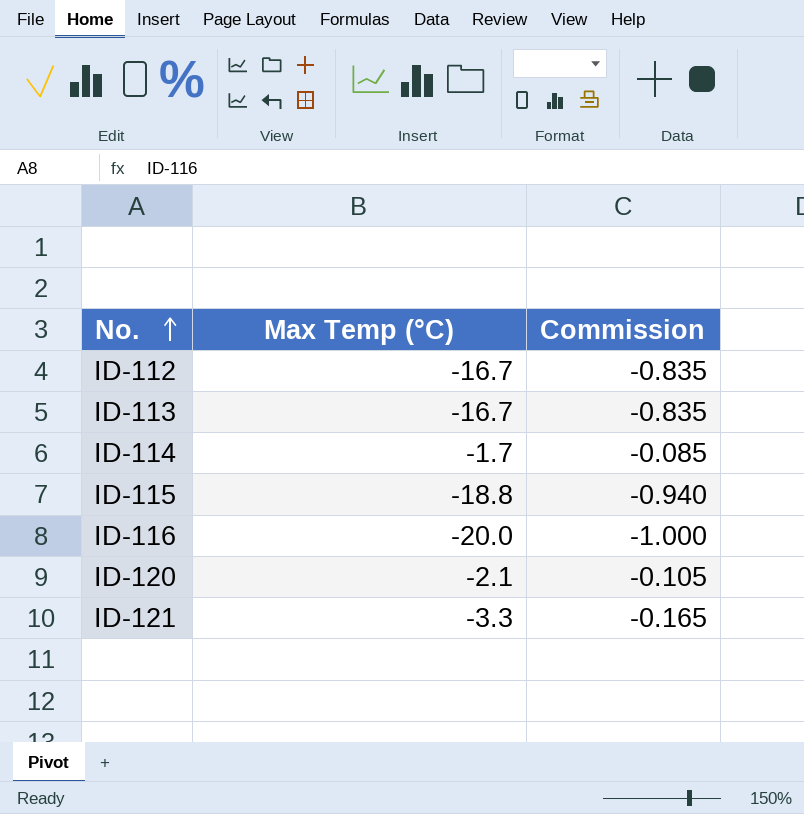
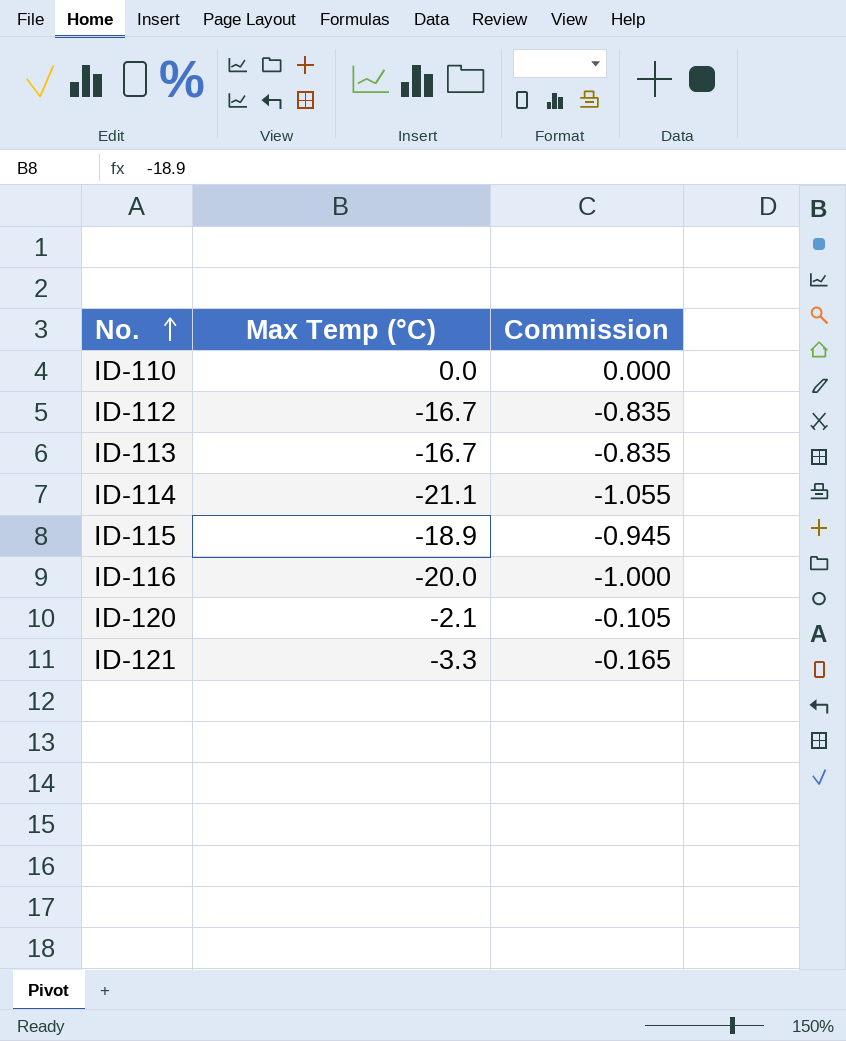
row ID-110: none -> 0.0 | 0.000
ID-114 | Max Temp (°C): -1.7 -> -21.1
ID-114 | Commission: -0.085 -> -1.055
ID-115 | Max Temp (°C): -18.8 -> -18.9
ID-115 | Commission: -0.940 -> -0.945

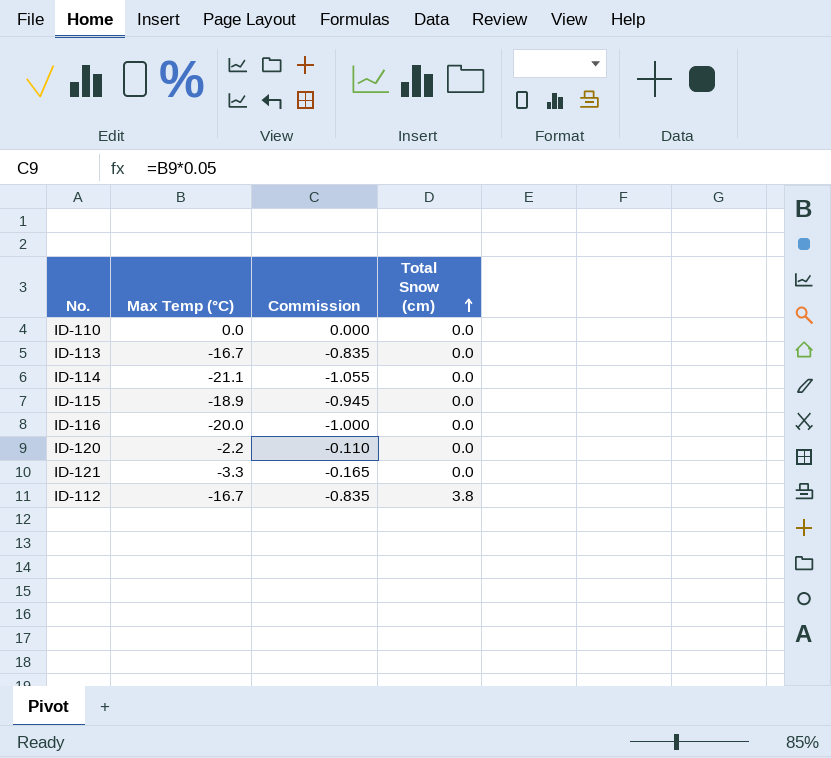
row order: No. ascending -> Total Snow (cm) ascending
column Total Snow (cm) | position: none -> 4
ID-120 | Max Temp (°C): -2.1 -> -2.2
ID-120 | Commission: -0.105 -> -0.110

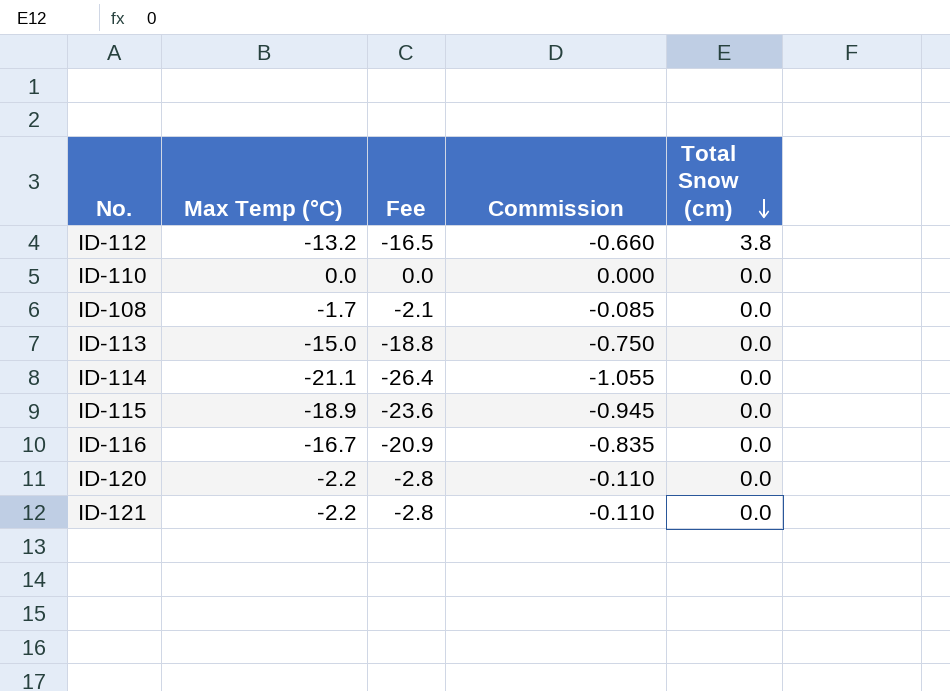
row order: Total Snow (cm) ascending -> Total Snow (cm) descending
column Fee | formula: none -> [Max Temp (°C)] * 1.25
ID-112 | Max Temp (°C): -16.7 -> -13.2
ID-112 | Commission: -0.835 -> -0.660
row ID-108: none -> -1.7 | -2.1 | -0.085 | 0.0
ID-113 | Max Temp (°C): -16.7 -> -15.0
ID-113 | Commission: -0.835 -> -0.750
ID-116 | Max Temp (°C): -20.0 -> -16.7
ID-116 | Commission: -1.000 -> -0.835
ID-121 | Max Temp (°C): -3.3 -> -2.2
ID-121 | Commission: -0.165 -> -0.110

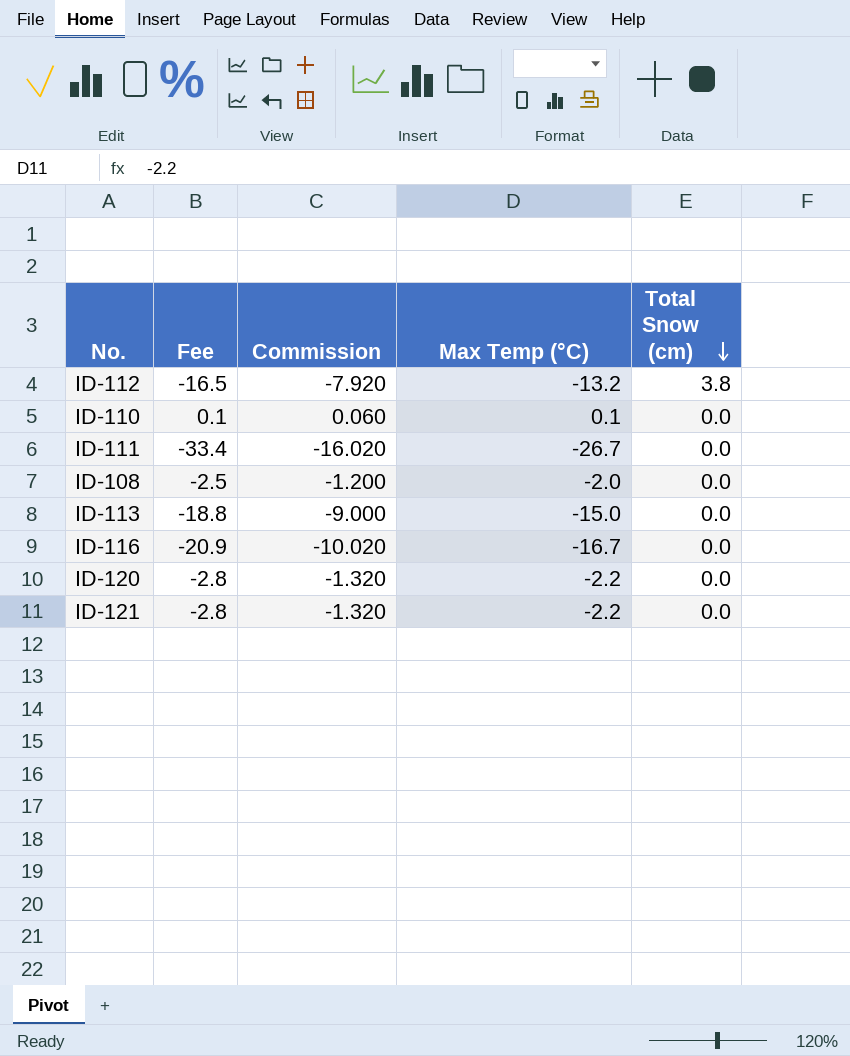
column Commission | formula: [Max Temp (°C)] * 0.05 -> [Max Temp (°C)] * 0.6
column Max Temp (°C) | position: 2 -> 4
row ID-114: -21.1 | -26.4 | -1.055 | 0.0 -> none
row ID-115: -18.9 | -23.6 | -0.945 | 0.0 -> none
ID-110 | Fee: 0.0 -> 0.1
ID-110 | Max Temp (°C): 0.0 -> 0.1
row ID-111: none -> -33.4 | -16.020 | -26.7 | 0.0
ID-108 | Fee: -2.1 -> -2.5
ID-108 | Max Temp (°C): -1.7 -> -2.0

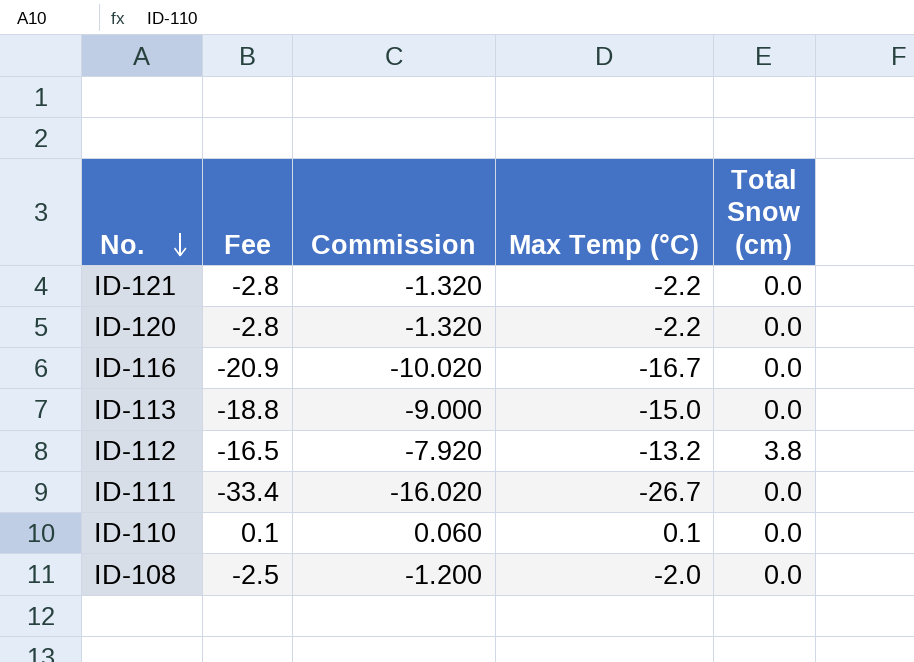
row order: Total Snow (cm) descending -> No. descending

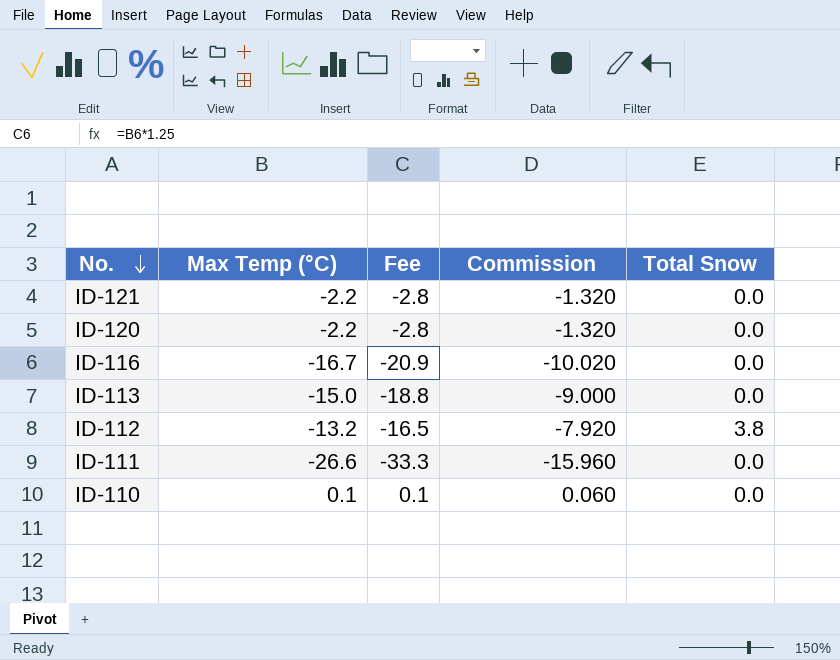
column Max Temp (°C) | position: 4 -> 2
column name: Total Snow (cm) -> Total Snow
row ID-108: -2.5 | -1.200 | -2.0 | 0.0 -> none
ID-111 | Max Temp (°C): -26.7 -> -26.6
ID-111 | Fee: -33.4 -> -33.3
ID-111 | Commission: -16.020 -> -15.960

